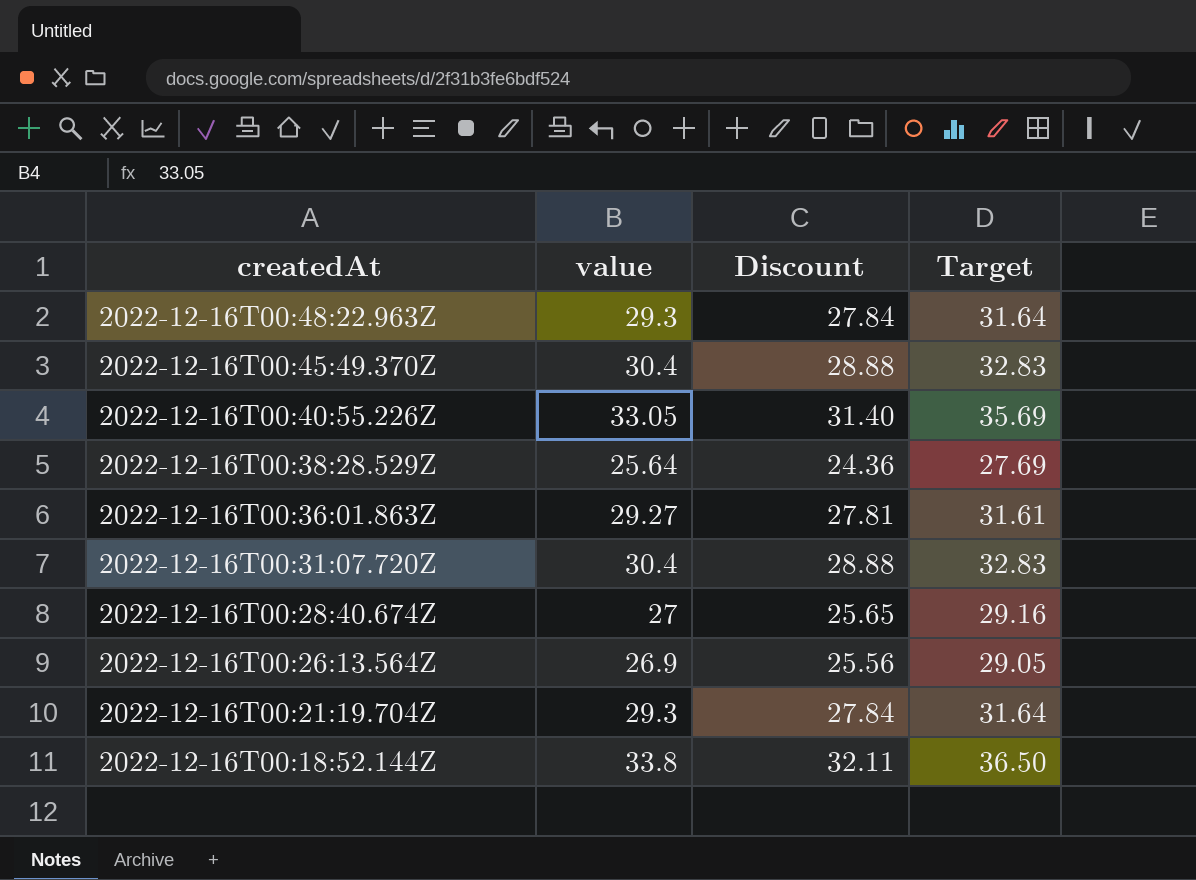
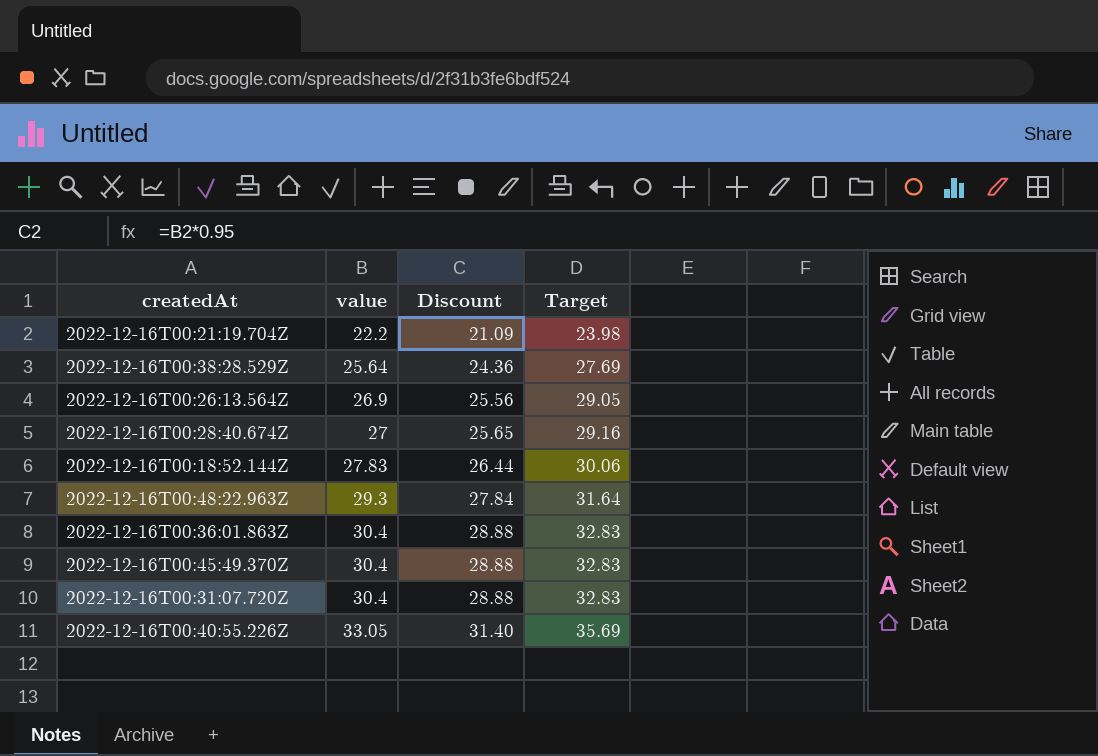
row order: createdAt descending -> value ascending
2022-12-16T00:21:19.704Z | value: 29.3 -> 22.2
2022-12-16T00:21:19.704Z | Discount: 27.84 -> 21.09
2022-12-16T00:21:19.704Z | Target: 31.64 -> 23.98
2022-12-16T00:18:52.144Z | value: 33.8 -> 27.83
2022-12-16T00:18:52.144Z | Discount: 32.11 -> 26.44
2022-12-16T00:18:52.144Z | Target: 36.50 -> 30.06
2022-12-16T00:36:01.863Z | value: 29.27 -> 30.4
2022-12-16T00:36:01.863Z | Discount: 27.81 -> 28.88
2022-12-16T00:36:01.863Z | Target: 31.61 -> 32.83

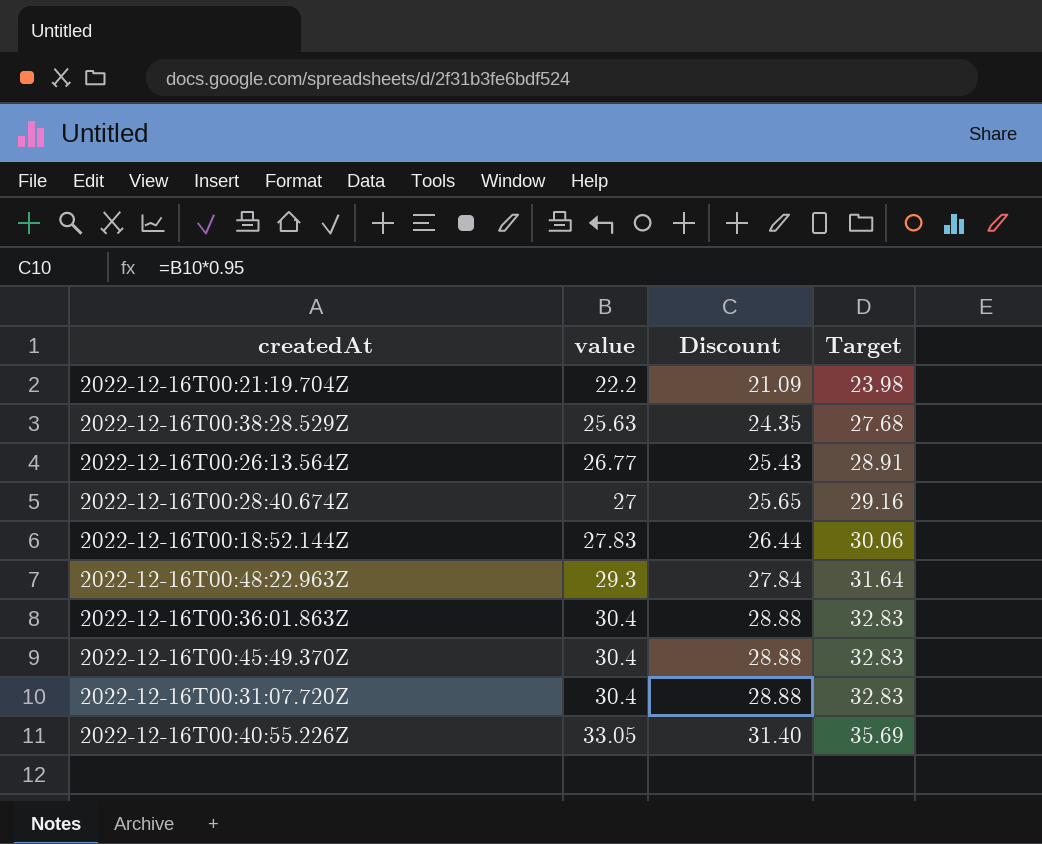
2022-12-16T00:38:28.529Z | value: 25.64 -> 25.63
2022-12-16T00:38:28.529Z | Discount: 24.36 -> 24.35
2022-12-16T00:38:28.529Z | Target: 27.69 -> 27.68
2022-12-16T00:26:13.564Z | value: 26.9 -> 26.77
2022-12-16T00:26:13.564Z | Discount: 25.56 -> 25.43
2022-12-16T00:26:13.564Z | Target: 29.05 -> 28.91

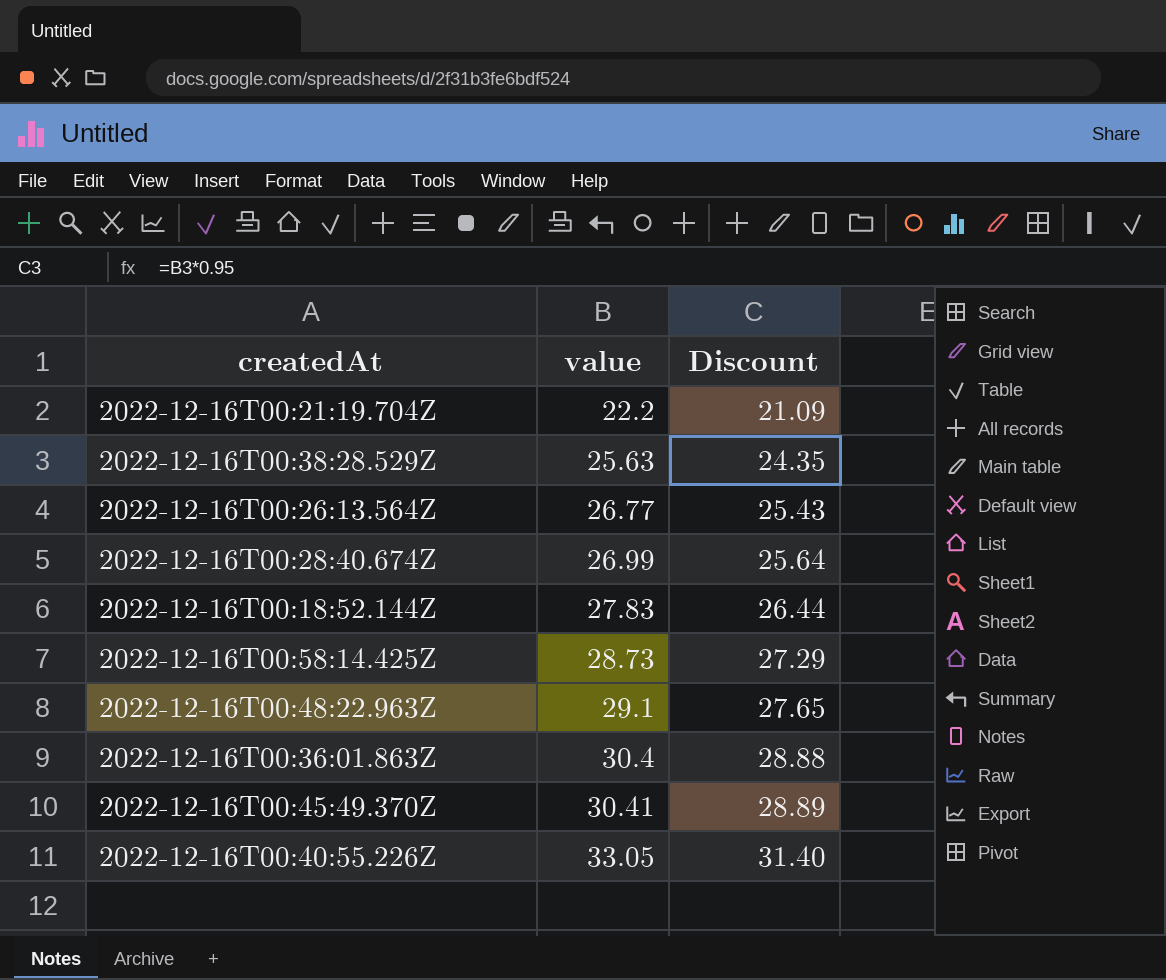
column Target | formula: [value] * 1.08 -> none
row 2022-12-16T00:31:07.720Z: 30.4 | 28.88 | 32.83 -> none
2022-12-16T00:28:40.674Z | value: 27 -> 26.99
2022-12-16T00:28:40.674Z | Discount: 25.65 -> 25.64
row 2022-12-16T00:58:14.425Z: none -> 28.73 | 27.29
2022-12-16T00:48:22.963Z | value: 29.3 -> 29.1
2022-12-16T00:48:22.963Z | Discount: 27.84 -> 27.65
2022-12-16T00:45:49.370Z | value: 30.4 -> 30.41
2022-12-16T00:45:49.370Z | Discount: 28.88 -> 28.89

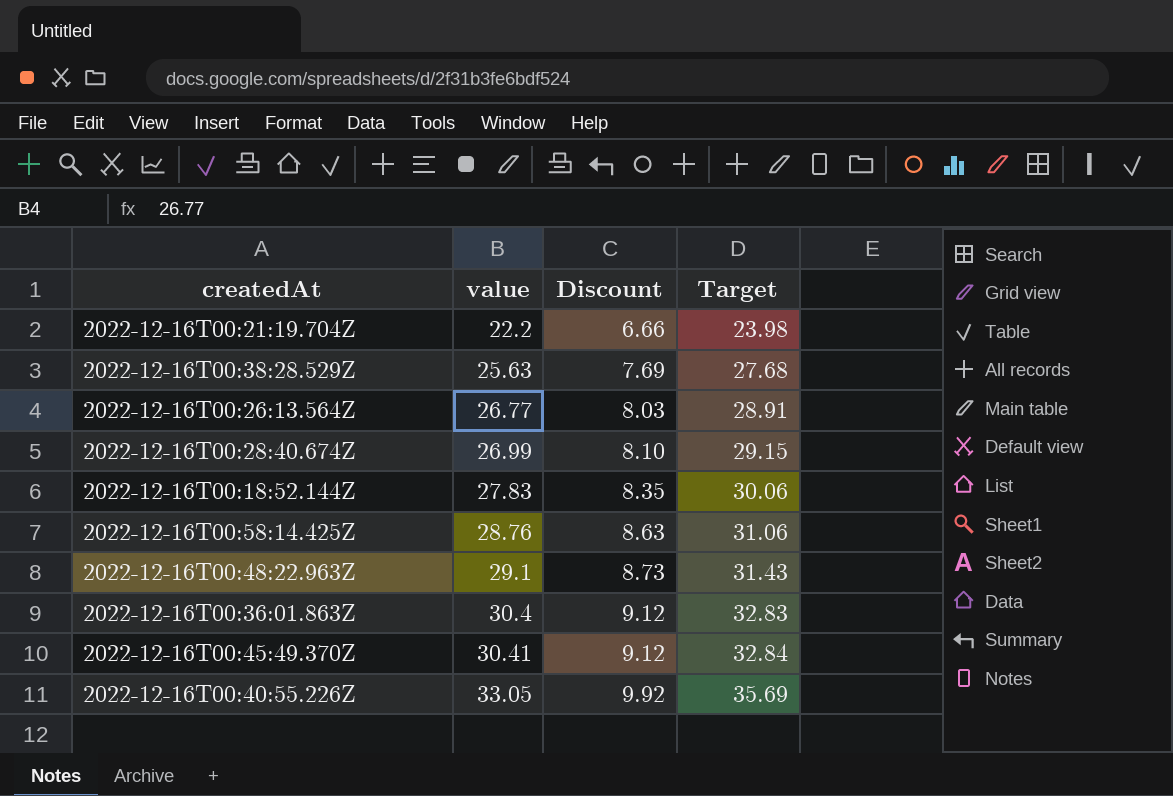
column Discount | formula: [value] * 0.95 -> [value] * 0.3
column Target | formula: none -> [value] * 1.08
2022-12-16T00:58:14.425Z | value: 28.73 -> 28.76

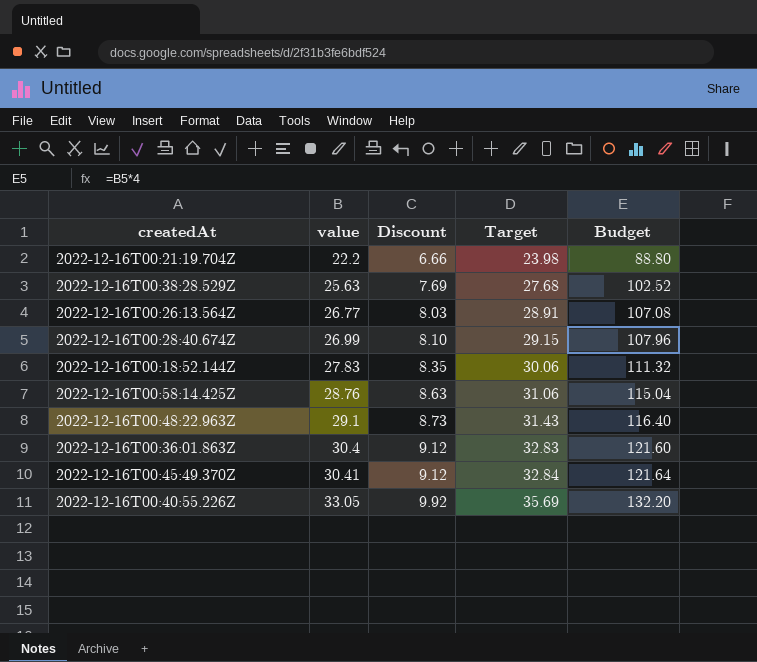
column Budget | formula: none -> [value] * 4

